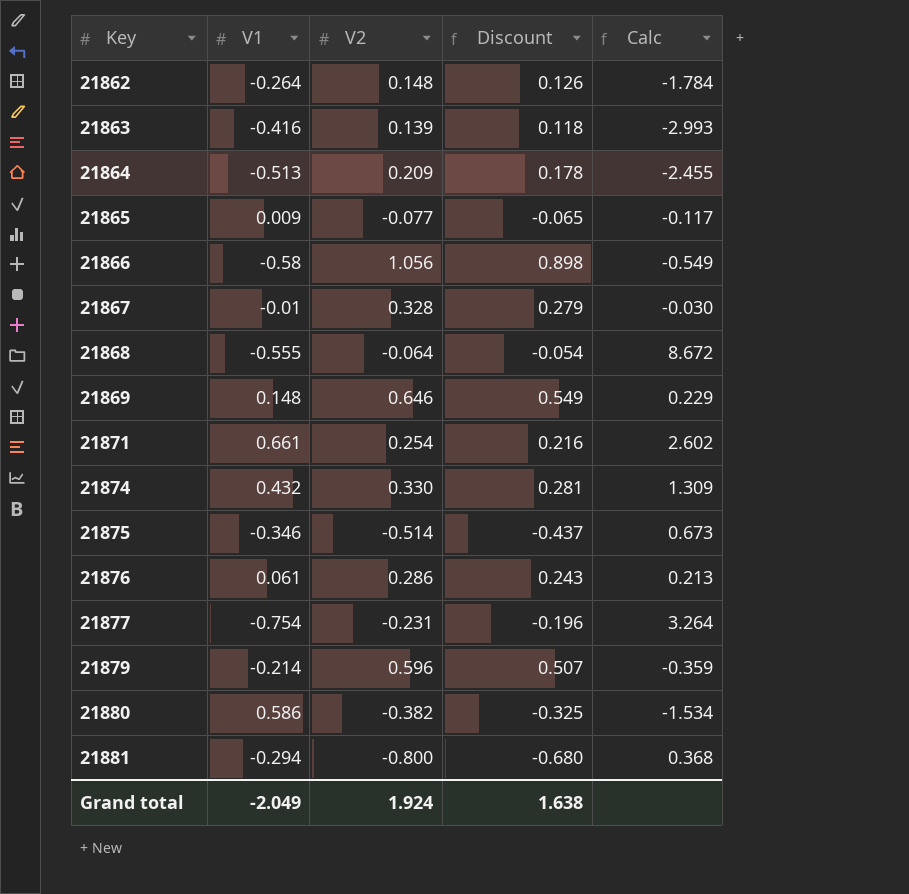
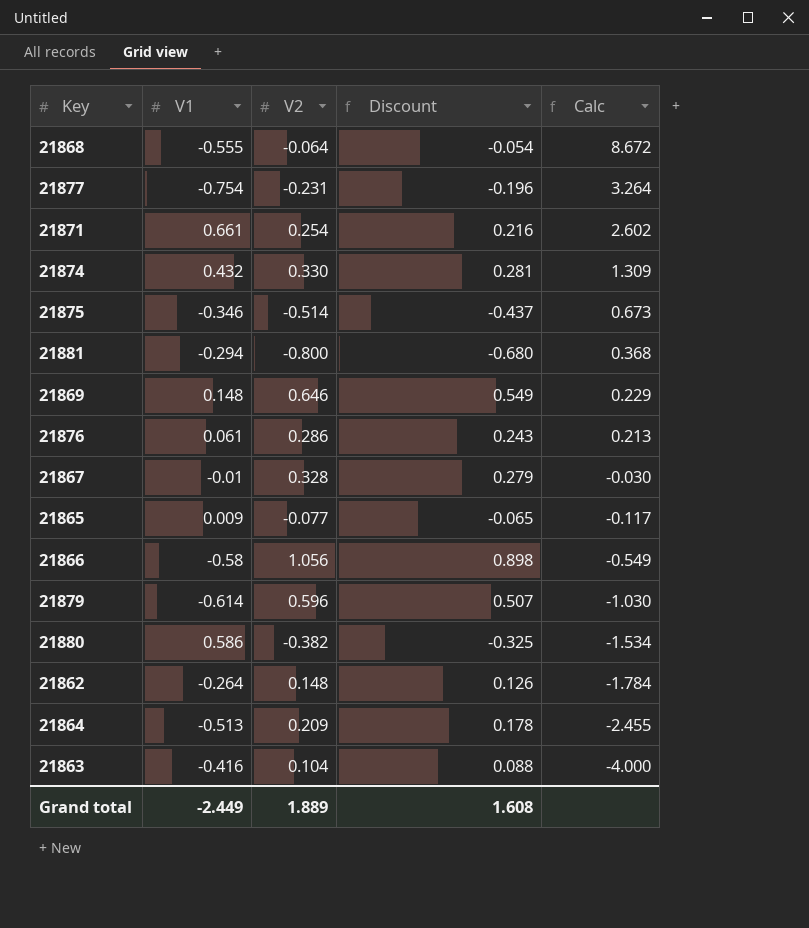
row order: Key ascending -> Calc descending
21879 | V1: -0.214 -> -0.614
21879 | Calc: -0.359 -> -1.030
21863 | V2: 0.139 -> 0.104
21863 | Discount: 0.118 -> 0.088
21863 | Calc: -2.993 -> -4.000
Grand total | V1: -2.049 -> -2.449
Grand total | V2: 1.924 -> 1.889
Grand total | Discount: 1.638 -> 1.608

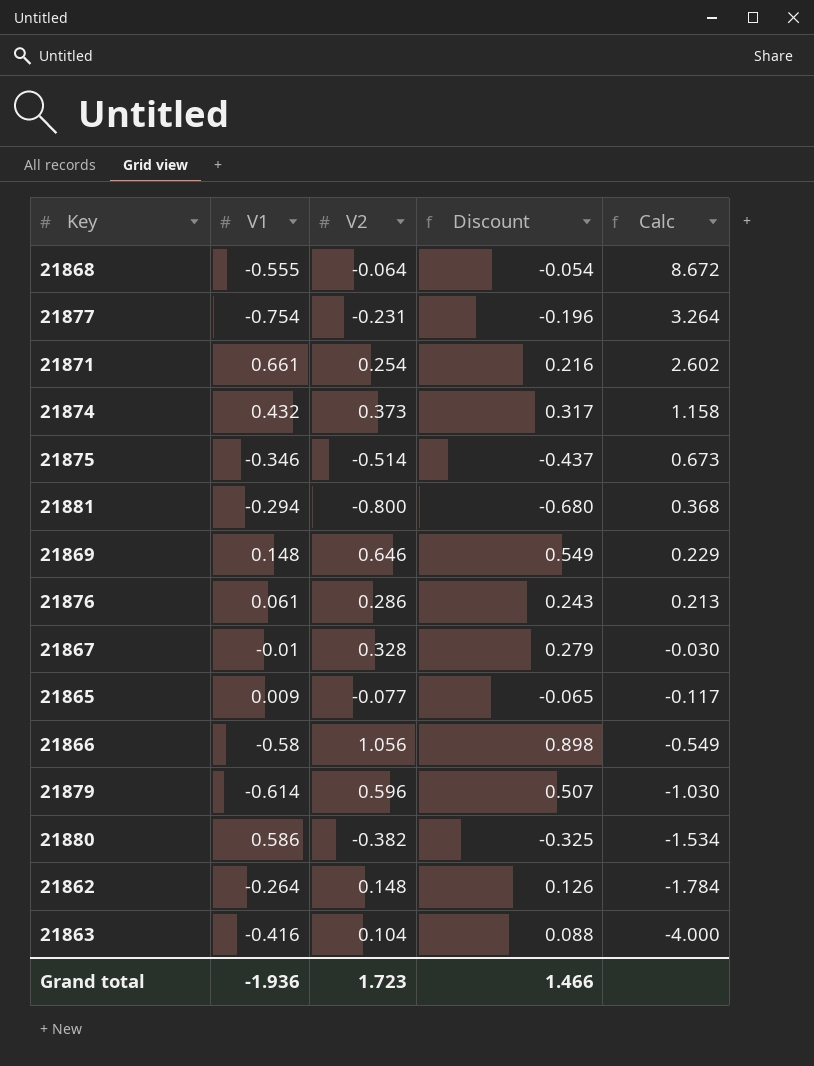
row 21864: -0.513 | 0.209 | 0.178 | -2.455 -> none
21874 | V2: 0.330 -> 0.373
21874 | Discount: 0.281 -> 0.317
21874 | Calc: 1.309 -> 1.158
Grand total | V1: -2.449 -> -1.936
Grand total | V2: 1.889 -> 1.723
Grand total | Discount: 1.608 -> 1.466

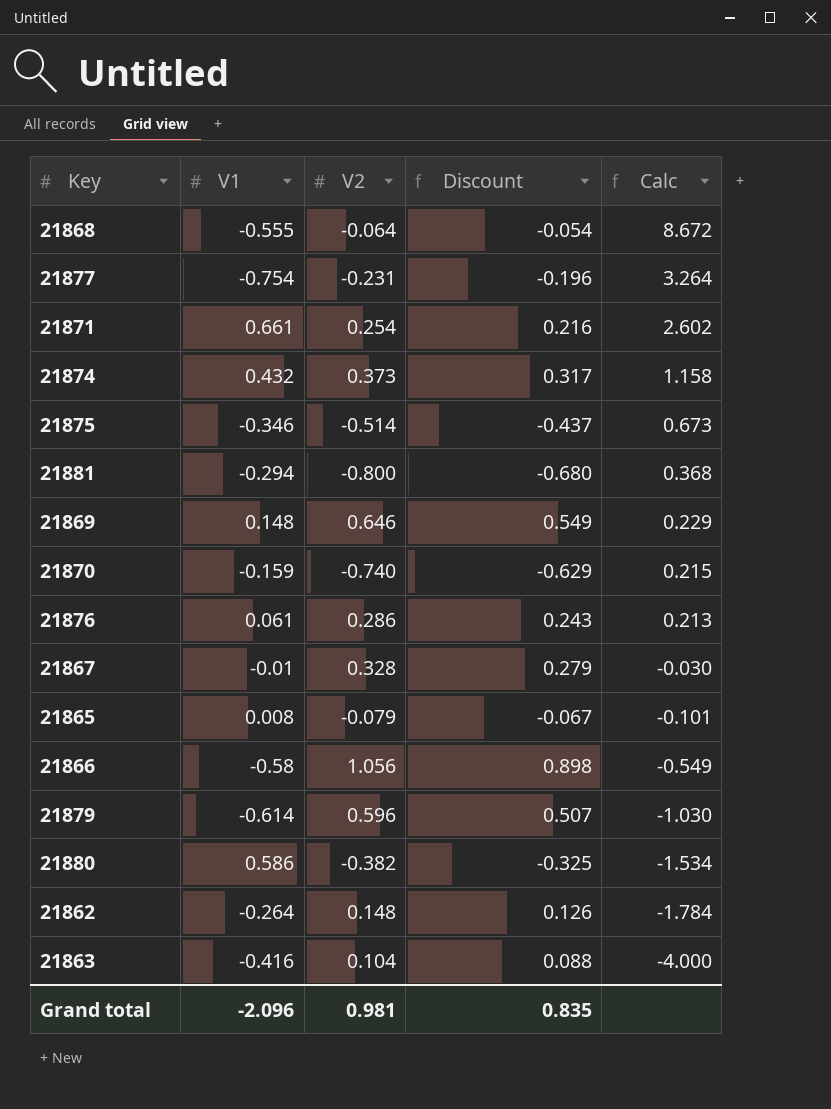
row 21870: none -> -0.159 | -0.740 | -0.629 | 0.215
21865 | V1: 0.009 -> 0.008
21865 | V2: -0.077 -> -0.079
21865 | Discount: -0.065 -> -0.067
21865 | Calc: -0.117 -> -0.101
Grand total | V1: -1.936 -> -2.096
Grand total | V2: 1.723 -> 0.981
Grand total | Discount: 1.466 -> 0.835

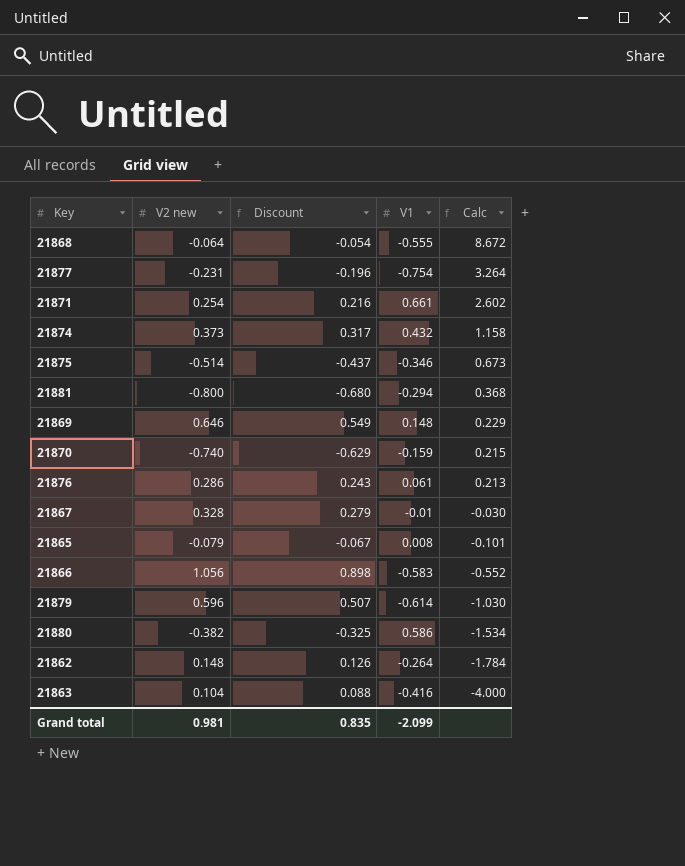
column name: V2 -> V2 new
column V1 | position: 2 -> 4
21866 | V1: -0.58 -> -0.583
21866 | Calc: -0.549 -> -0.552
Grand total | V1: -2.096 -> -2.099

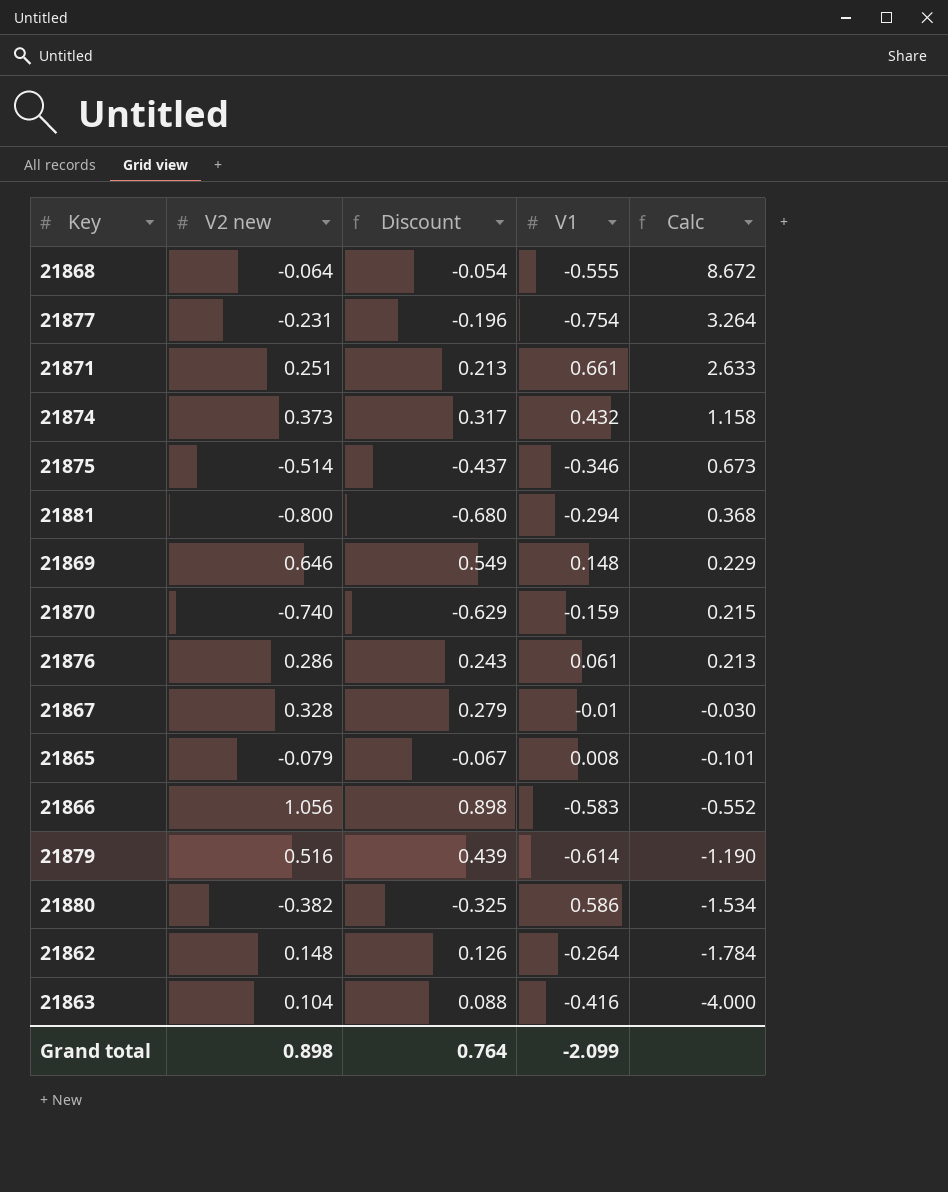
21871 | V2 new: 0.254 -> 0.251
21871 | Discount: 0.216 -> 0.213
21871 | Calc: 2.602 -> 2.633
21879 | V2 new: 0.596 -> 0.516
21879 | Discount: 0.507 -> 0.439
21879 | Calc: -1.030 -> -1.190
Grand total | V2 new: 0.981 -> 0.898
Grand total | Discount: 0.835 -> 0.764

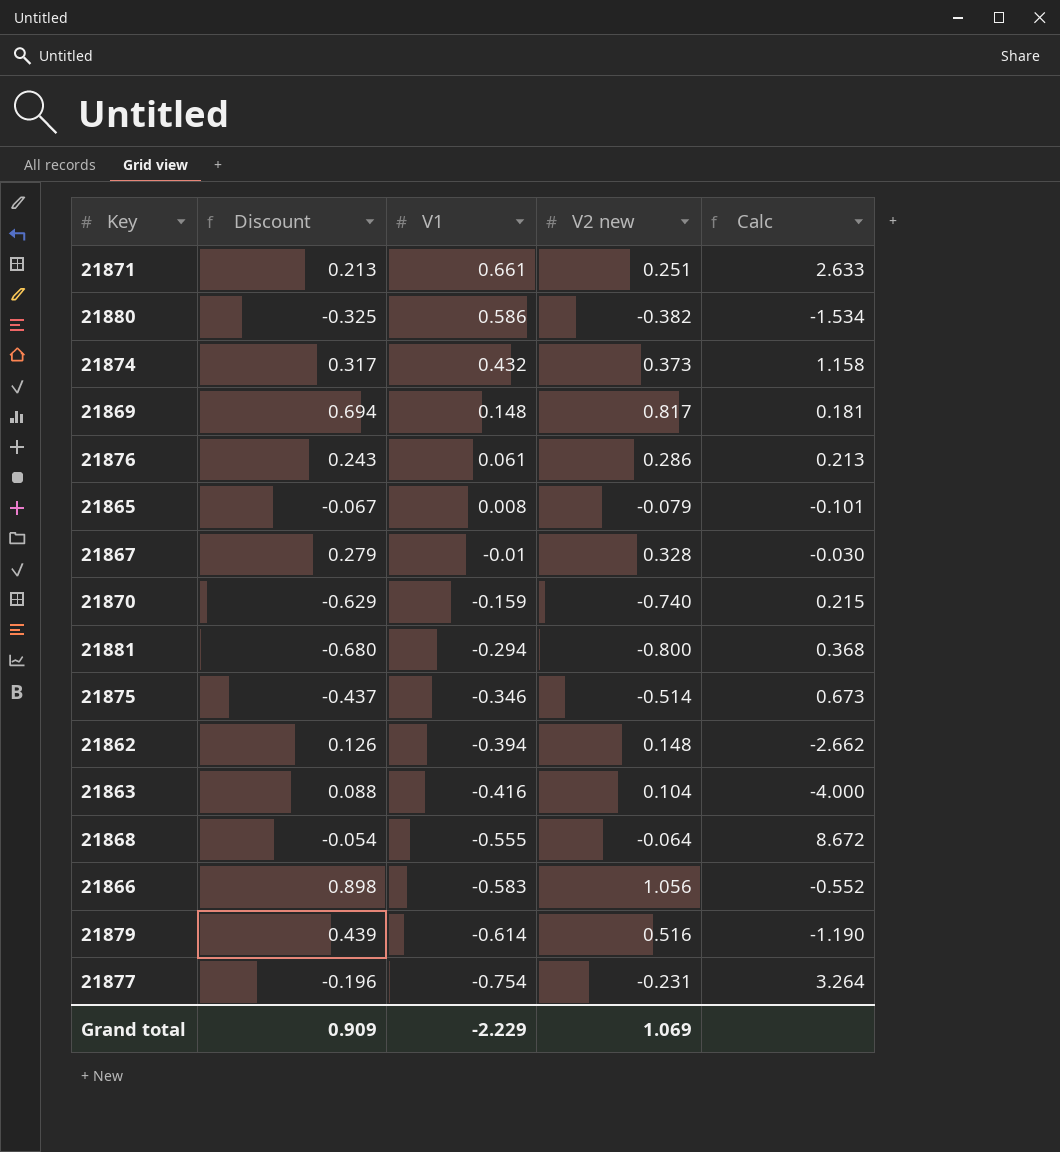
row order: Calc descending -> V1 descending
column V2 new | position: 2 -> 4
21869 | Discount: 0.549 -> 0.694
21869 | V2 new: 0.646 -> 0.817
21869 | Calc: 0.229 -> 0.181
21862 | V1: -0.264 -> -0.394
21862 | Calc: -1.784 -> -2.662
Grand total | Discount: 0.764 -> 0.909
Grand total | V1: -2.099 -> -2.229
Grand total | V2 new: 0.898 -> 1.069

